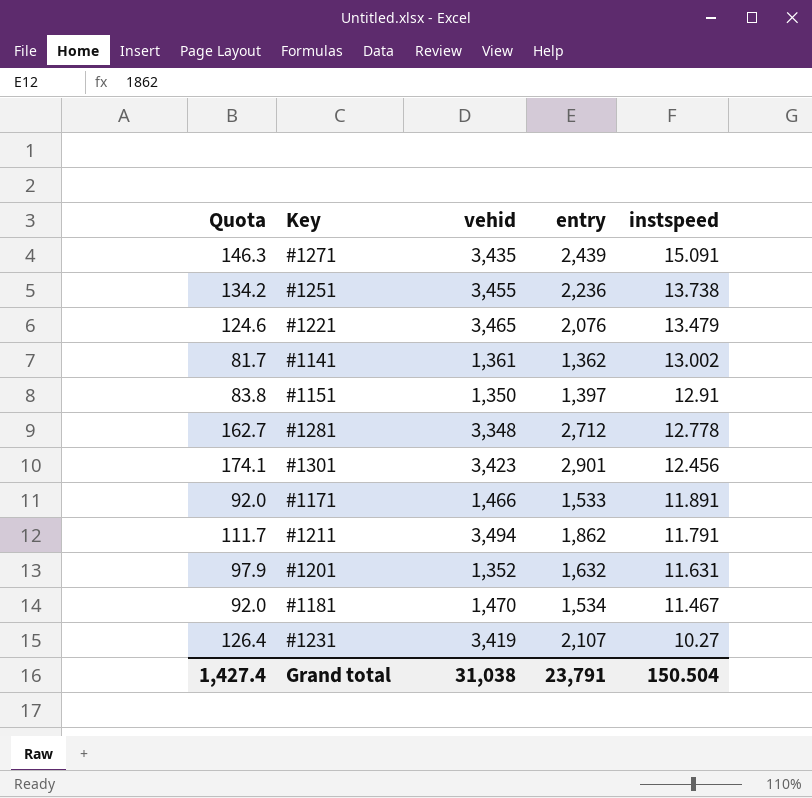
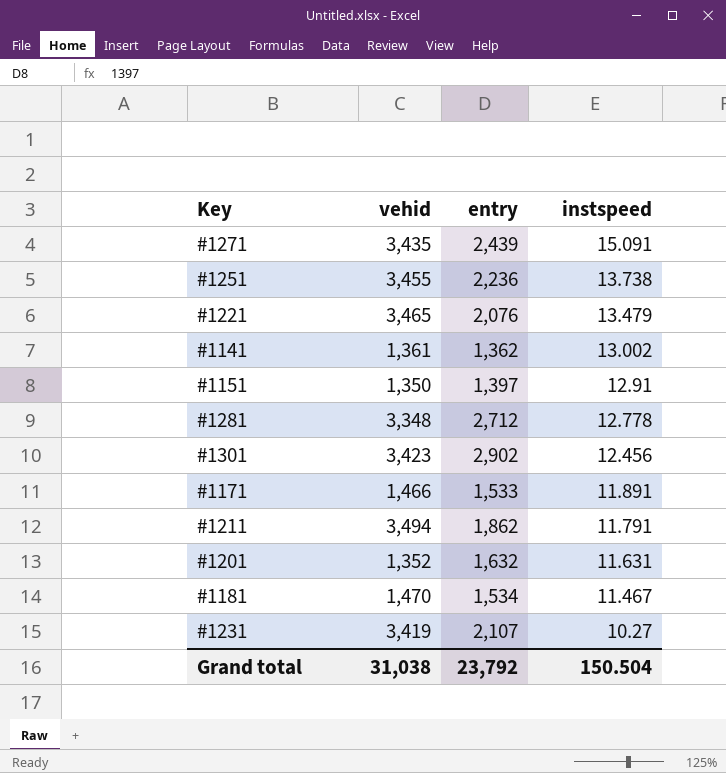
column Quota | formula: [entry] * 0.06 -> none
#1301 | entry: 2,901 -> 2,902
Grand total | entry: 23,791 -> 23,792

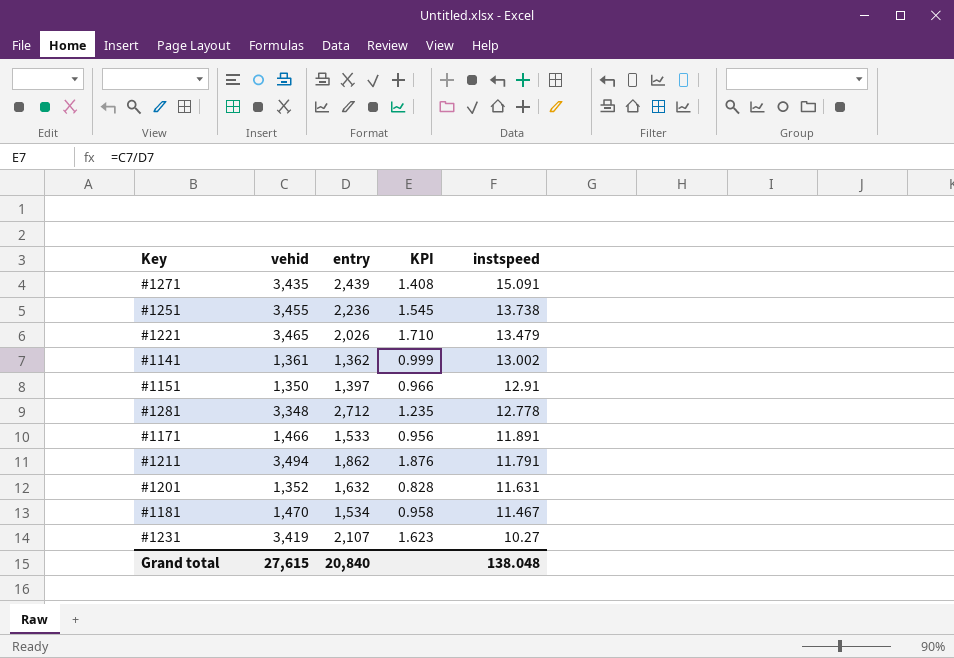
column KPI | formula: none -> [vehid] / [entry]
row #1301: 3,423 | 2,902 | 12.456 -> none
#1221 | entry: 2,076 -> 2,026
Grand total | vehid: 31,038 -> 27,615
Grand total | entry: 23,792 -> 20,840
Grand total | instspeed: 150.504 -> 138.048

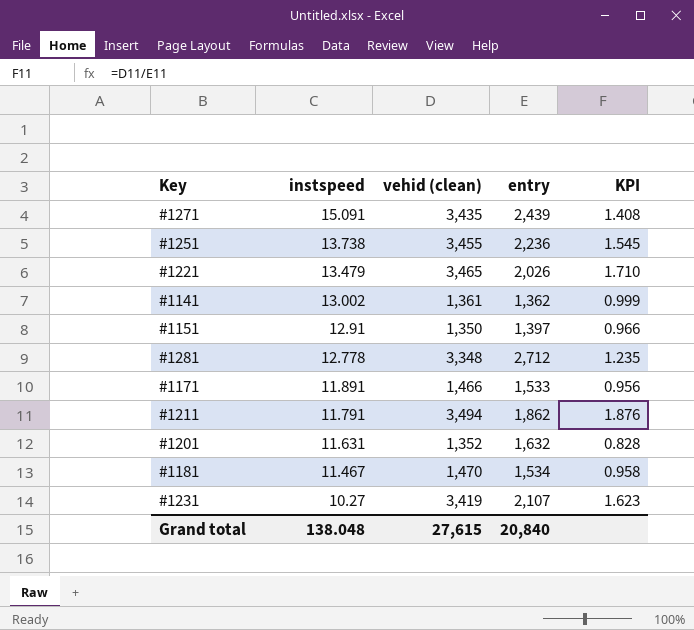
column instspeed | position: 5 -> 2
column name: vehid -> vehid (clean)

